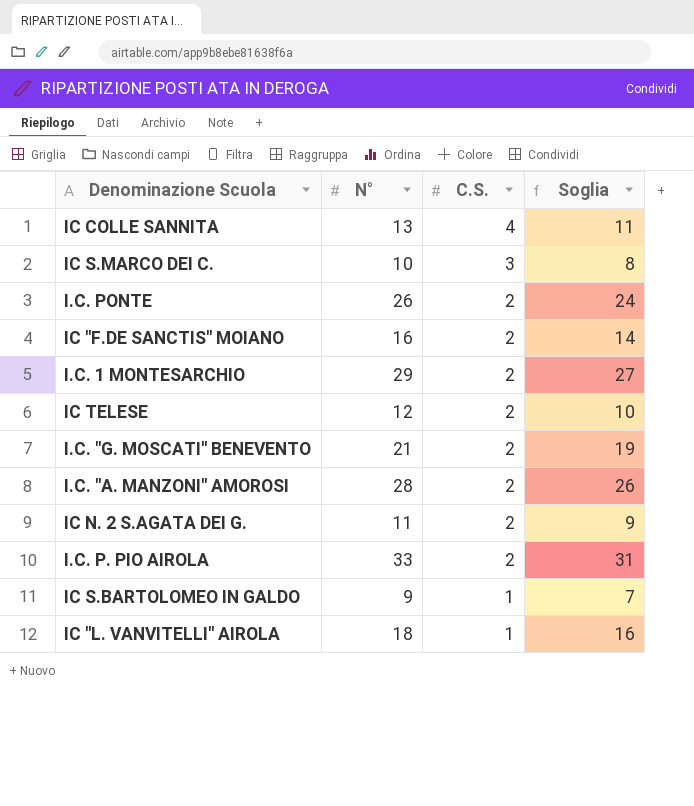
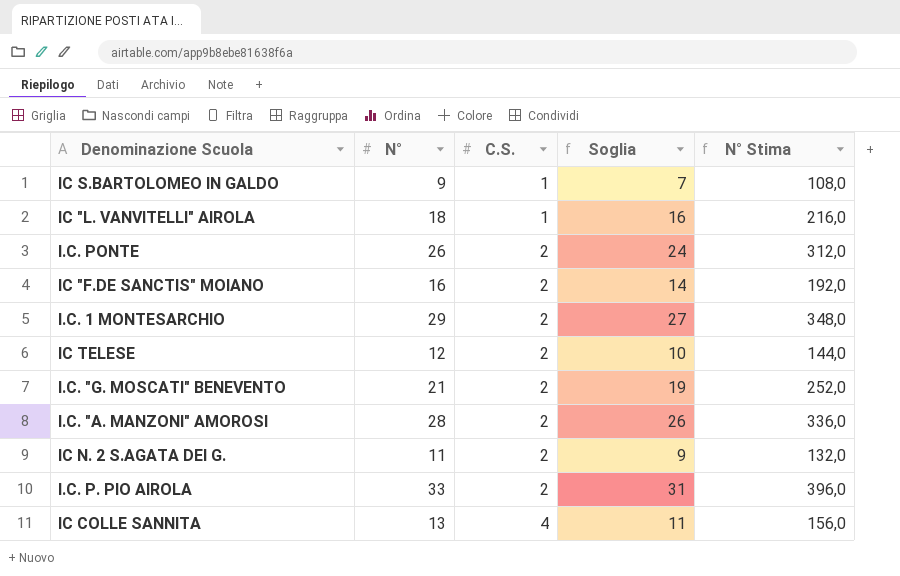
row order: C.S. descending -> C.S. ascending
column N° Stima | formula: none -> [N°] * 12
row IC S.MARCO DEI C.: 10 | 3 | 8 -> none

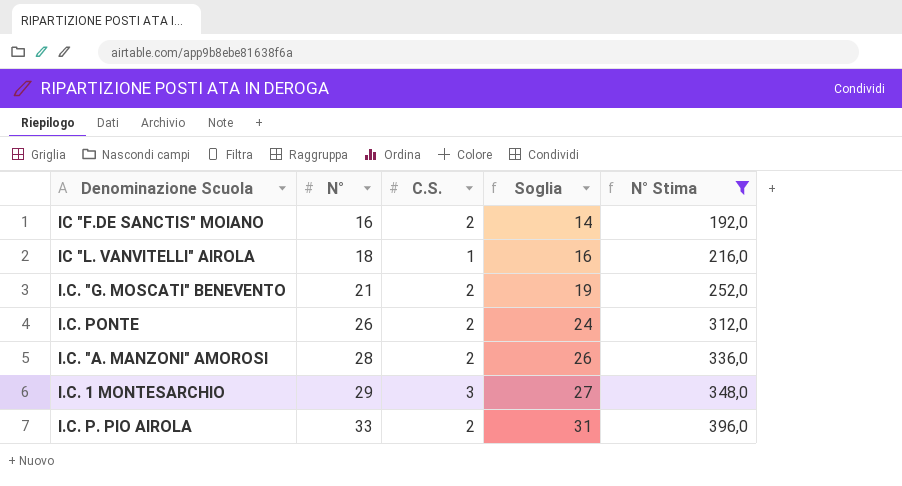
filter: none -> N° Stima >= 192,0
row order: C.S. ascending -> N° ascending
I.C. 1 MONTESARCHIO | C.S.: 2 -> 3

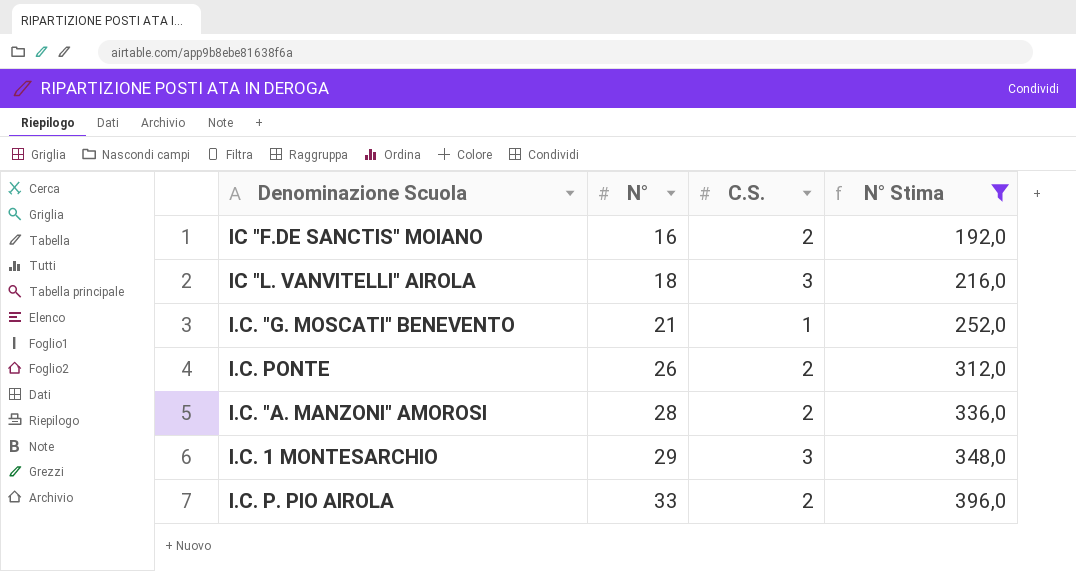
column Soglia | formula: [N°] - 2 -> none
IC "L. VANVITELLI" AIROLA | C.S.: 1 -> 3
I.C. "G. MOSCATI" BENEVENTO | C.S.: 2 -> 1

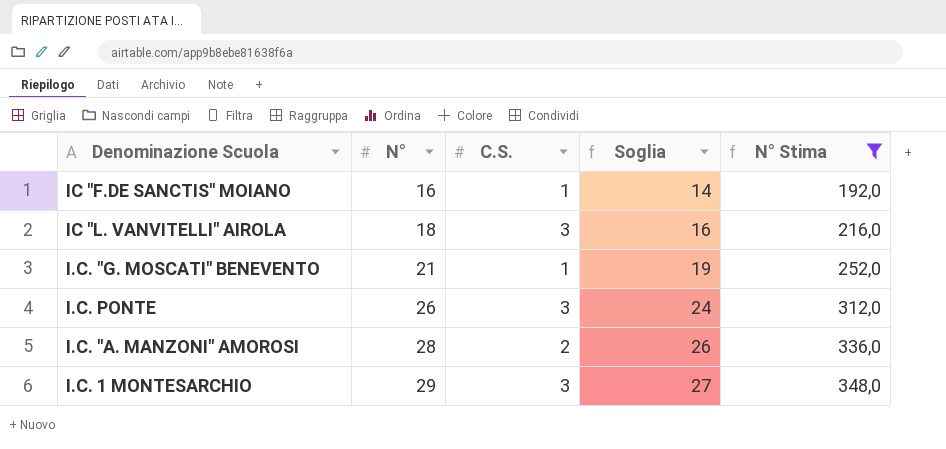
column Soglia | formula: none -> [N°] - 2
row I.C. P. PIO AIROLA: 33 | 2 | 396,0 -> none
IC "F.DE SANCTIS" MOIANO | C.S.: 2 -> 1
I.C. PONTE | C.S.: 2 -> 3

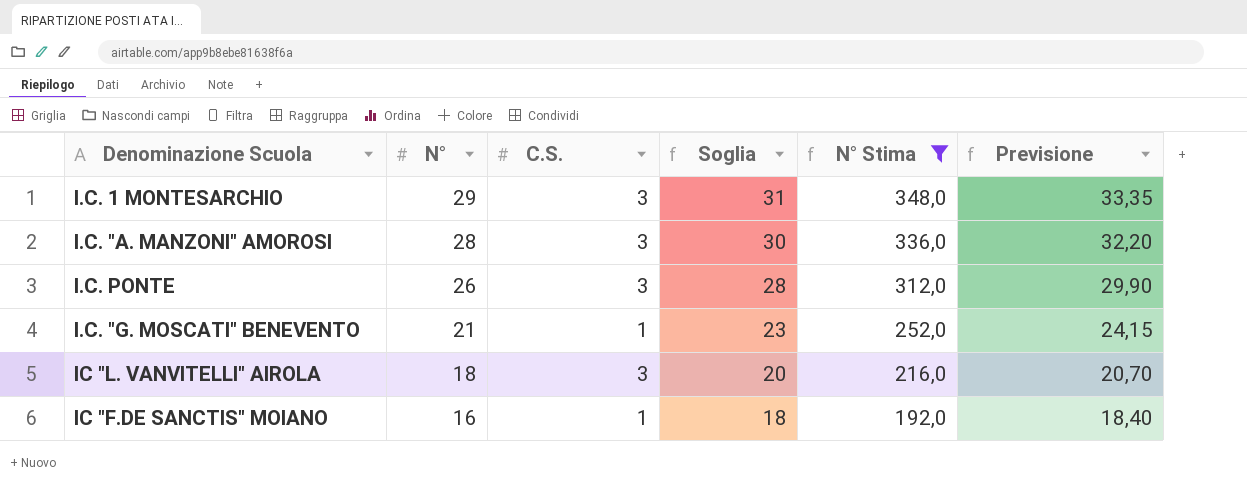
row order: N° ascending -> N° descending
column Soglia | formula: [N°] - 2 -> [N°] + 2
column Previsione | formula: none -> [N°] * 1,15
I.C. "A. MANZONI" AMOROSI | C.S.: 2 -> 3

